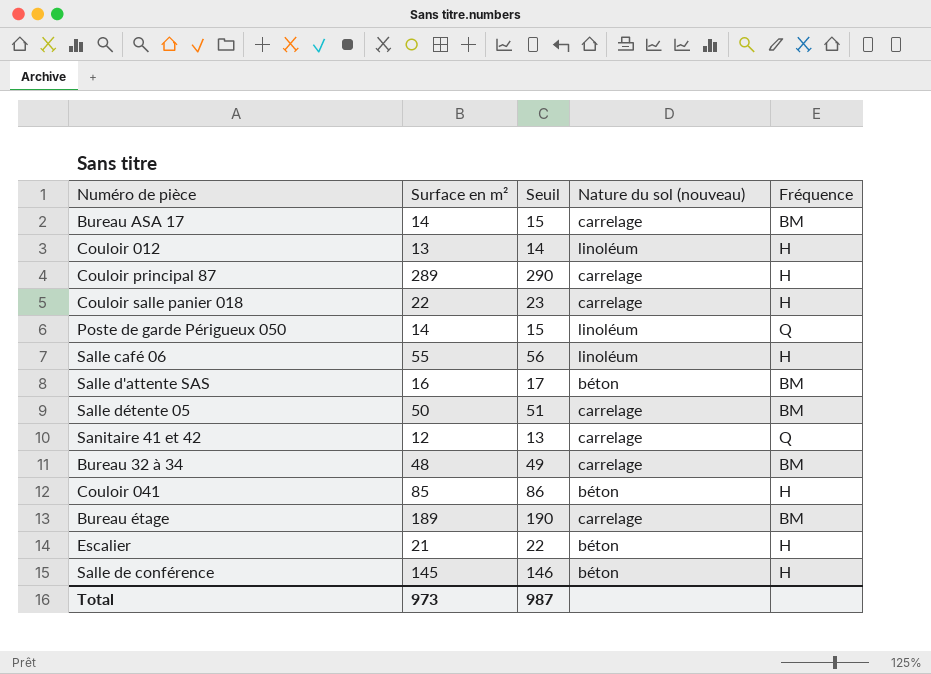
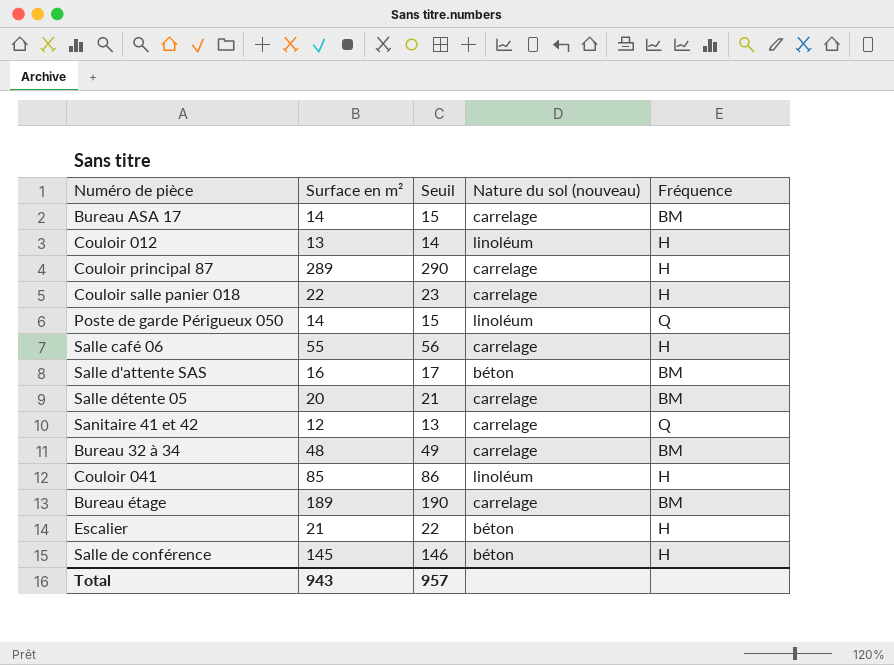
Salle café 06 | Nature du sol (nouveau): linoléum -> carrelage
Salle détente 05 | Surface en m²: 50 -> 20
Salle détente 05 | Seuil: 51 -> 21
Couloir 041 | Nature du sol (nouveau): béton -> linoléum
Total | Surface en m²: 973 -> 943
Total | Seuil: 987 -> 957

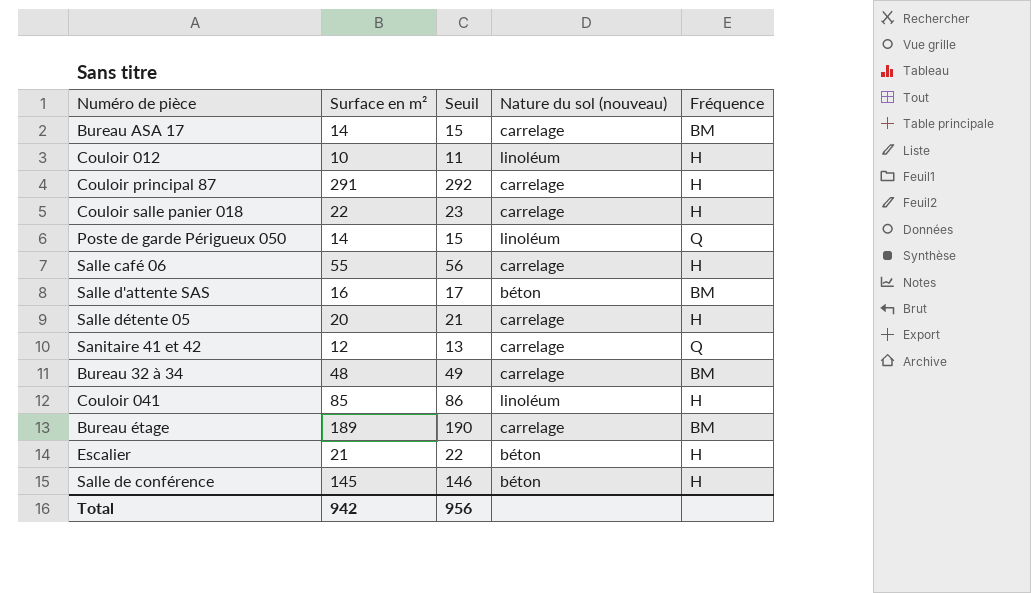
Couloir 012 | Surface en m²: 13 -> 10
Couloir 012 | Seuil: 14 -> 11
Couloir principal 87 | Surface en m²: 289 -> 291
Couloir principal 87 | Seuil: 290 -> 292
Salle détente 05 | Fréquence: BM -> H
Total | Surface en m²: 943 -> 942
Total | Seuil: 957 -> 956

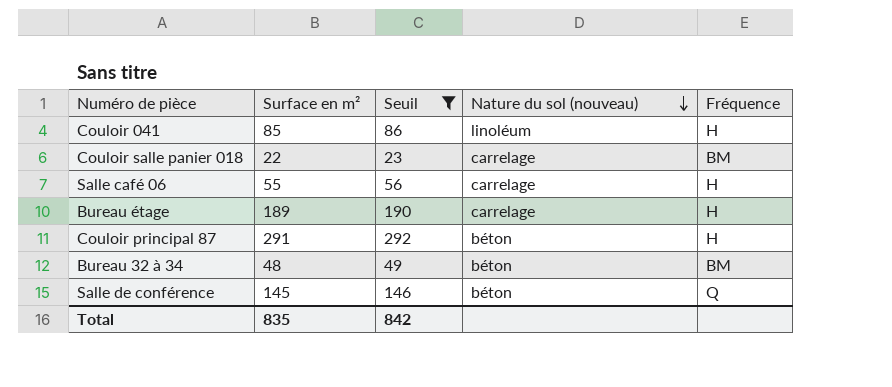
filter: none -> Seuil >= 23
row order: none -> Nature du sol (nouveau) descending
Couloir salle panier 018 | Fréquence: H -> BM
Bureau étage | Fréquence: BM -> H
Couloir principal 87 | Nature du sol (nouveau): carrelage -> béton
Bureau 32 à 34 | Nature du sol (nouveau): carrelage -> béton
Salle de conférence | Fréquence: H -> Q
Total | Surface en m²: 942 -> 835
Total | Seuil: 956 -> 842

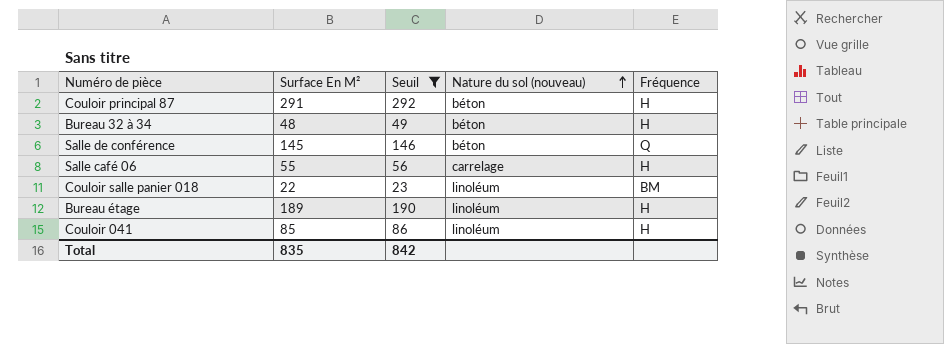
row order: Nature du sol (nouveau) descending -> Nature du sol (nouveau) ascending
column name: Surface en m² -> Surface En M²
Bureau 32 à 34 | Fréquence: BM -> H
Couloir salle panier 018 | Nature du sol (nouveau): carrelage -> linoléum
Bureau étage | Nature du sol (nouveau): carrelage -> linoléum

